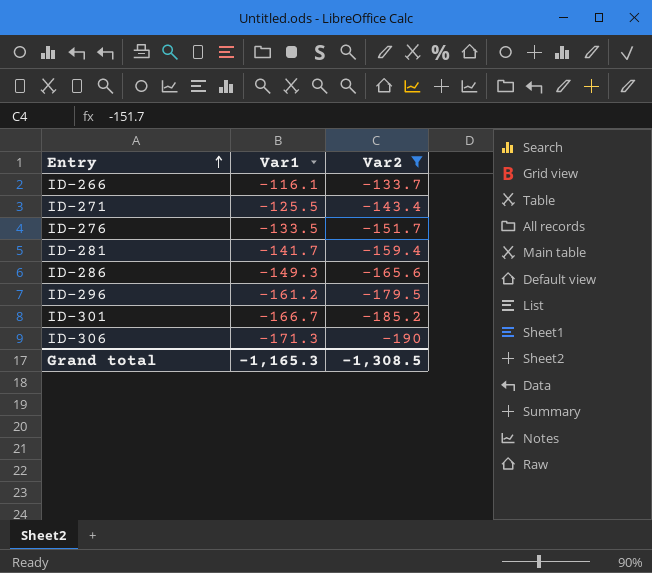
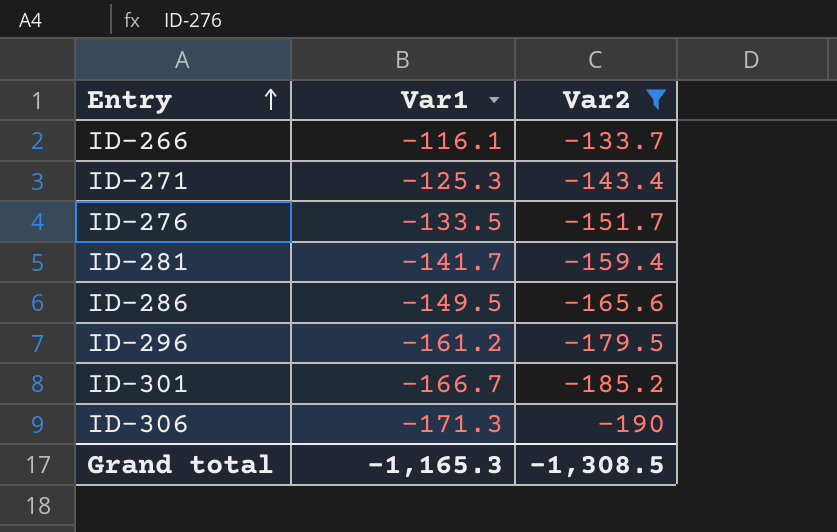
ID-271 | Var1: -125.5 -> -125.3
ID-286 | Var1: -149.3 -> -149.5

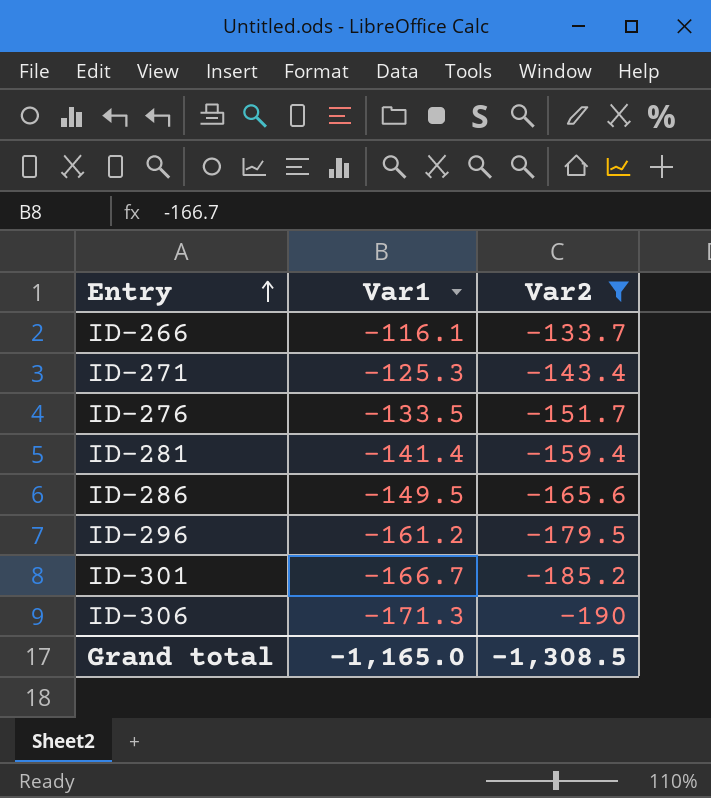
ID-281 | Var1: -141.7 -> -141.4
Grand total | Var1: -1,165.3 -> -1,165.0

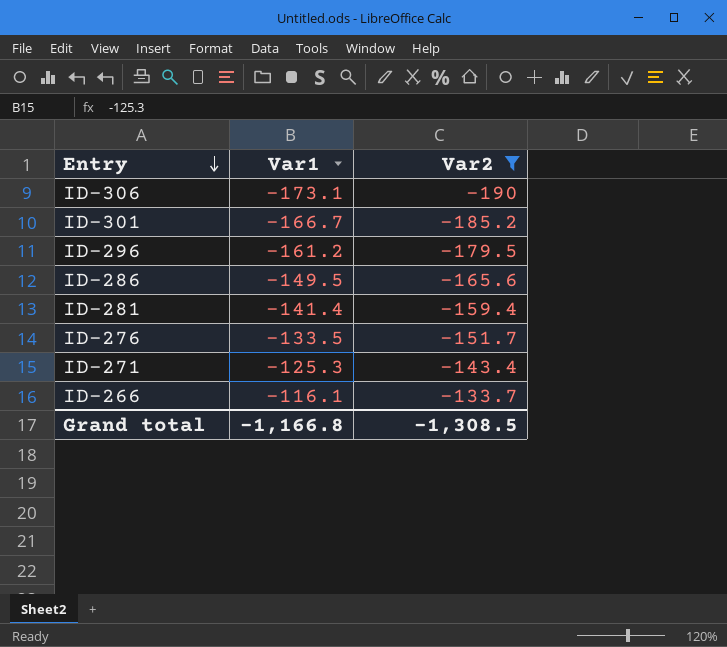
row order: Entry ascending -> Entry descending
ID-306 | Var1: -171.3 -> -173.1
Grand total | Var1: -1,165.0 -> -1,166.8

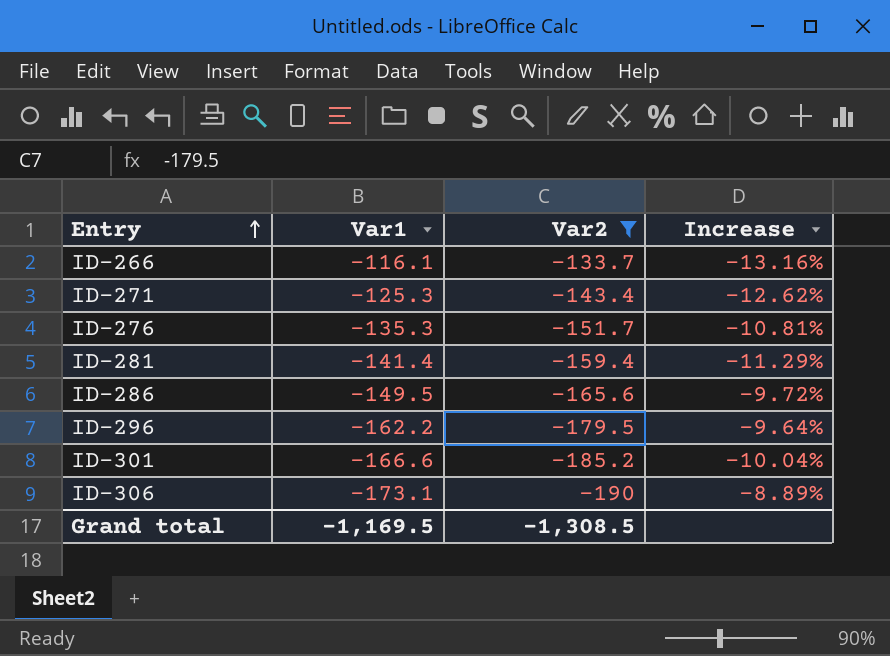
row order: Entry descending -> Entry ascending
column Increase | formula: none -> ([Var1] - [Var2]) / [Var2]
ID-276 | Var1: -133.5 -> -135.3
ID-296 | Var1: -161.2 -> -162.2
ID-301 | Var1: -166.7 -> -166.6
Grand total | Var1: -1,166.8 -> -1,169.5

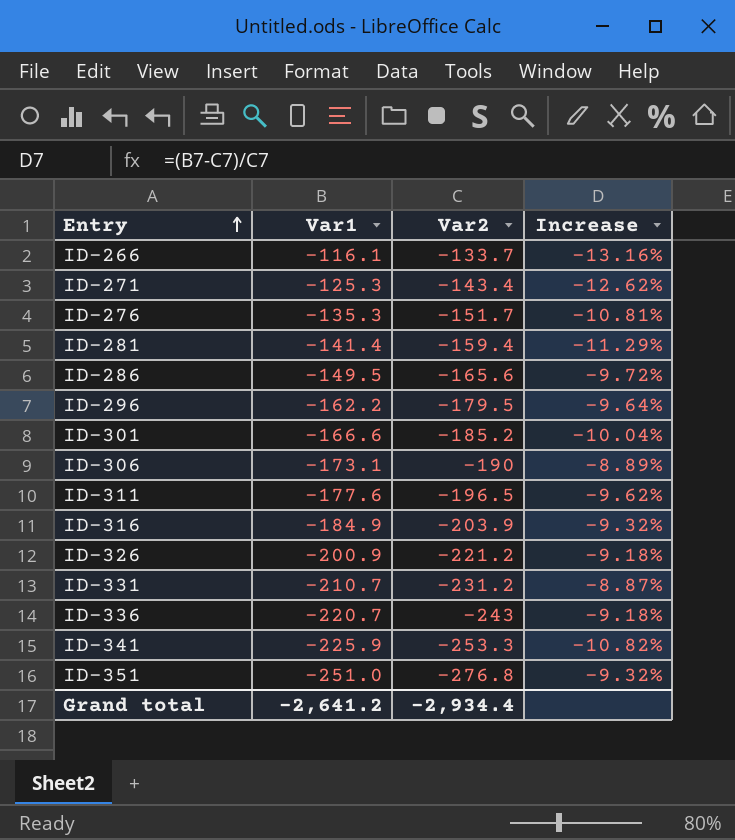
filter: Var2 >= -190 -> none
Grand total | Var1: -1,169.5 -> -2,641.2
Grand total | Var2: -1,308.5 -> -2,934.4

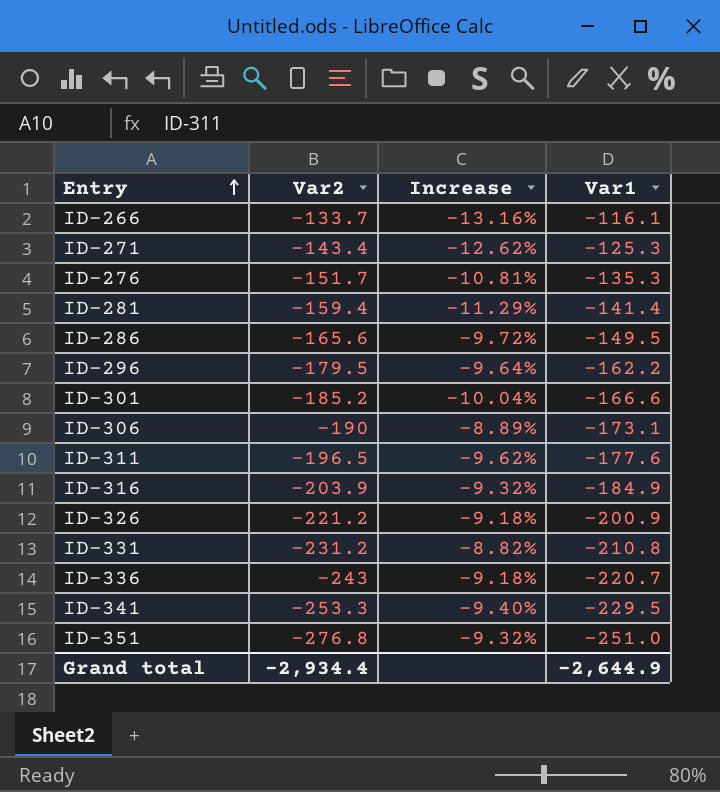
column Var1 | position: 2 -> 4
ID-331 | Increase: -8.87% -> -8.82%
ID-331 | Var1: -210.7 -> -210.8
ID-341 | Increase: -10.82% -> -9.40%
ID-341 | Var1: -225.9 -> -229.5
Grand total | Var1: -2,641.2 -> -2,644.9

